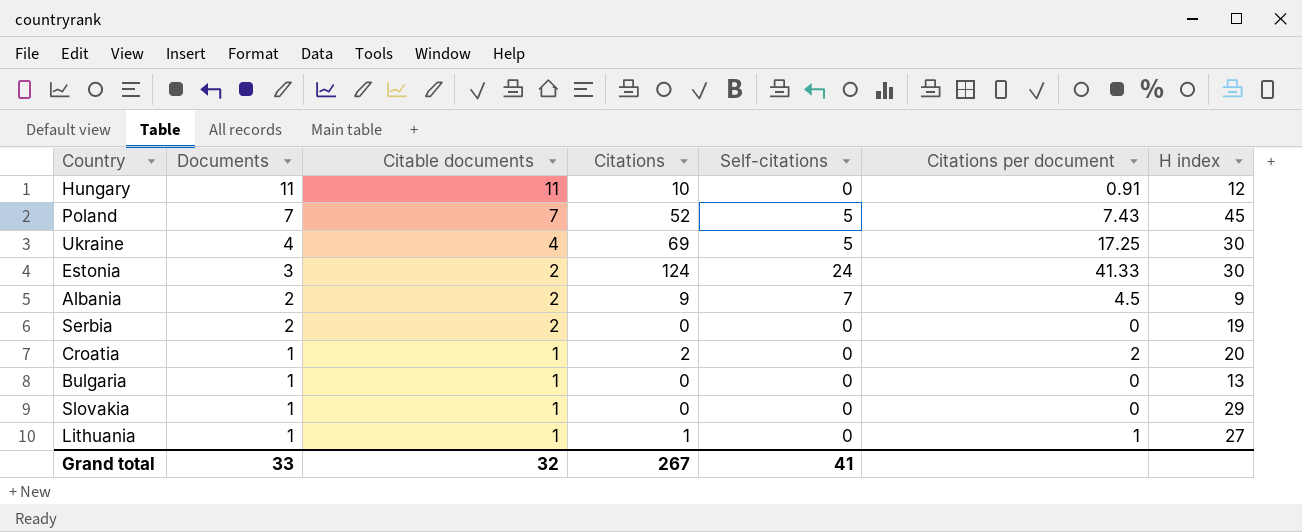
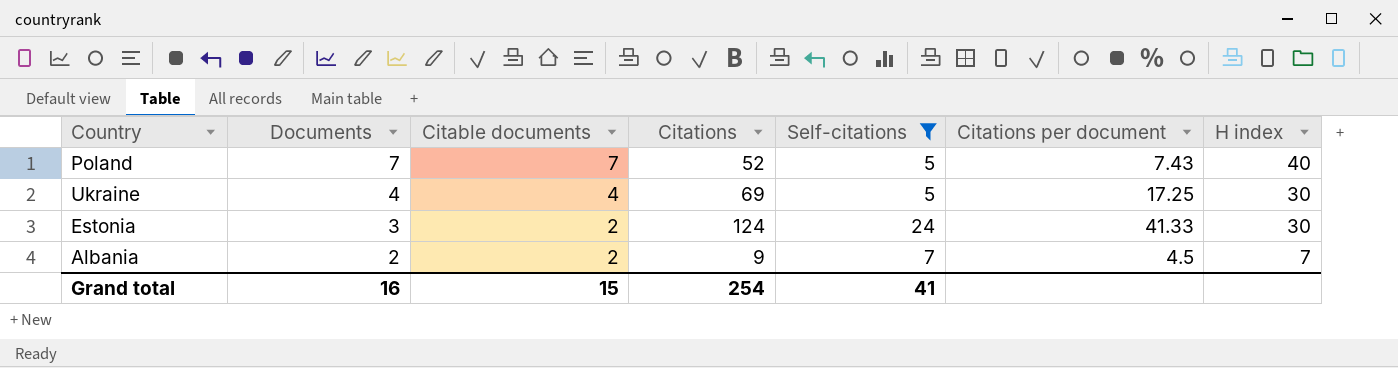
filter: none -> Self-citations != 0
Poland | H index: 45 -> 40
Albania | H index: 9 -> 7
Grand total | Documents: 33 -> 16
Grand total | Citable documents: 32 -> 15
Grand total | Citations: 267 -> 254

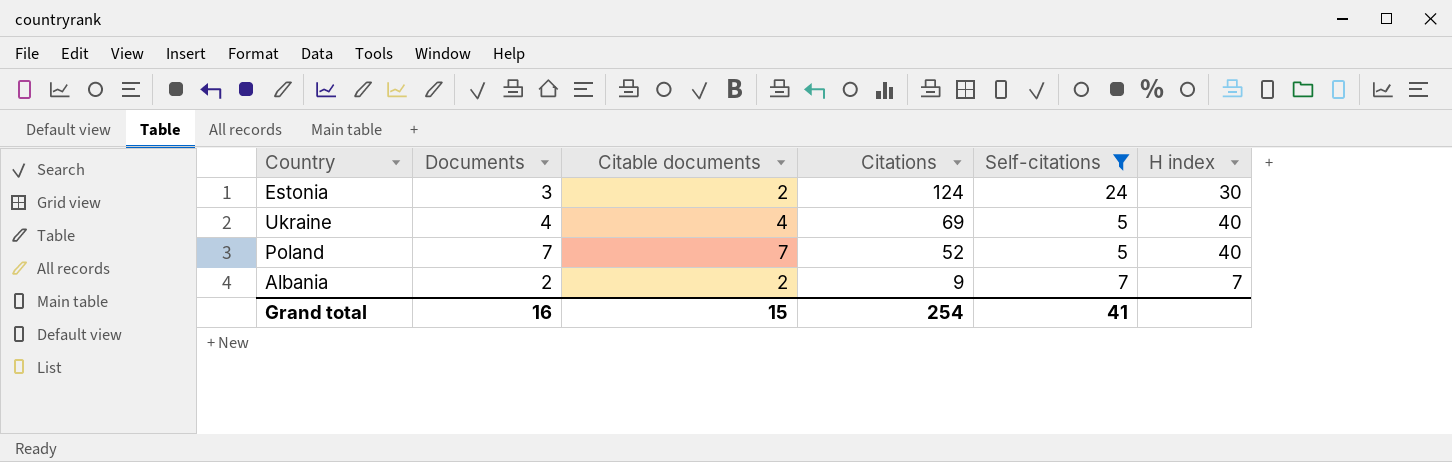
row order: Documents descending -> Citations descending
column Citations per document | formula: [Citations] / [Documents] -> none
Ukraine | H index: 30 -> 40

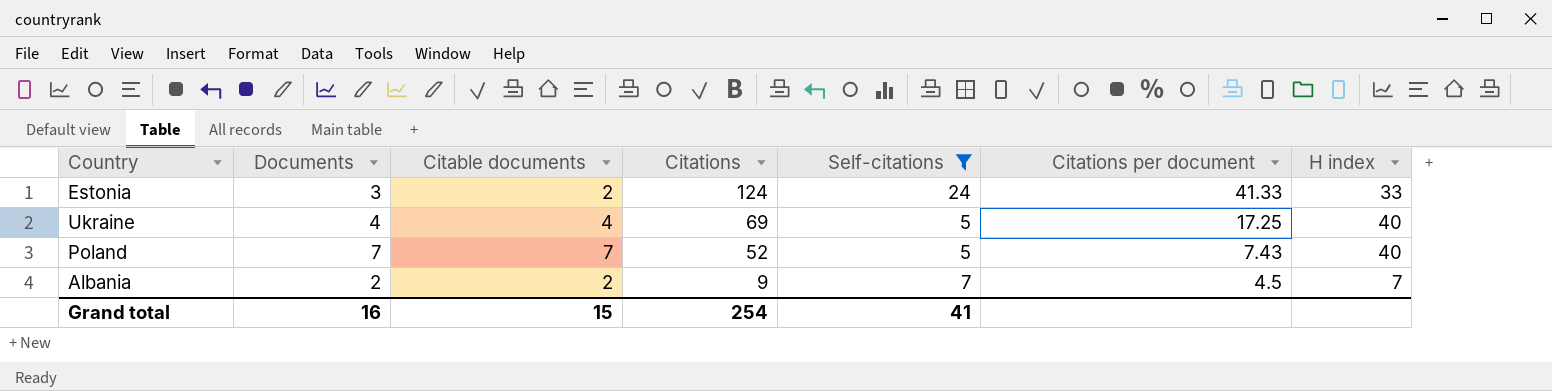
column Citations per document | formula: none -> [Citations] / [Documents]
Estonia | H index: 30 -> 33

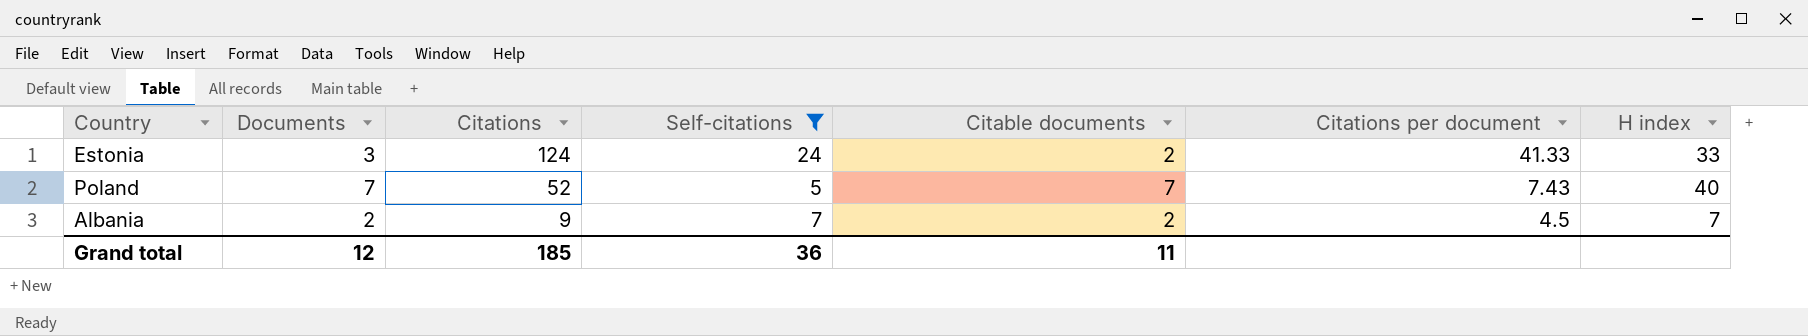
column Citable documents | position: 3 -> 5
row Ukraine: 4 | 4 | 69 | 5 | 17.25 | 40 -> none
Grand total | Documents: 16 -> 12
Grand total | Citations: 254 -> 185
Grand total | Self-citations: 41 -> 36
Grand total | Citable documents: 15 -> 11

